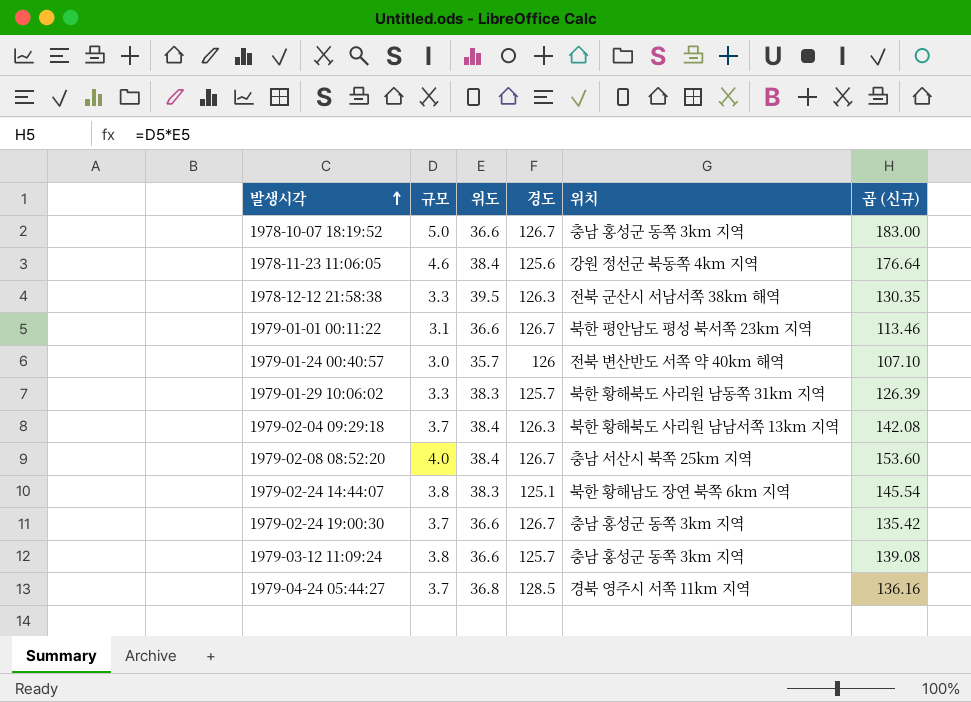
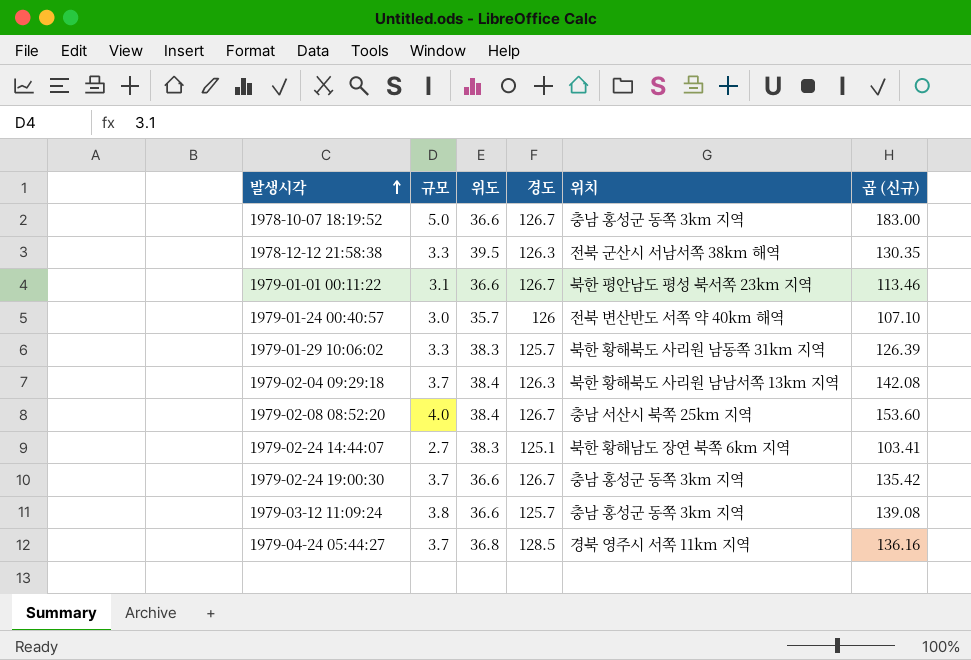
row 1978-11-23 11:06:05: 4.6 | 38.4 | 125.6 | 강원 정선군 북동쪽 4km 지역 | 176.64 -> none
1979-02-24 14:44:07 | 규모: 3.8 -> 2.7
1979-02-24 14:44:07 | 곱 (신규): 145.54 -> 103.41

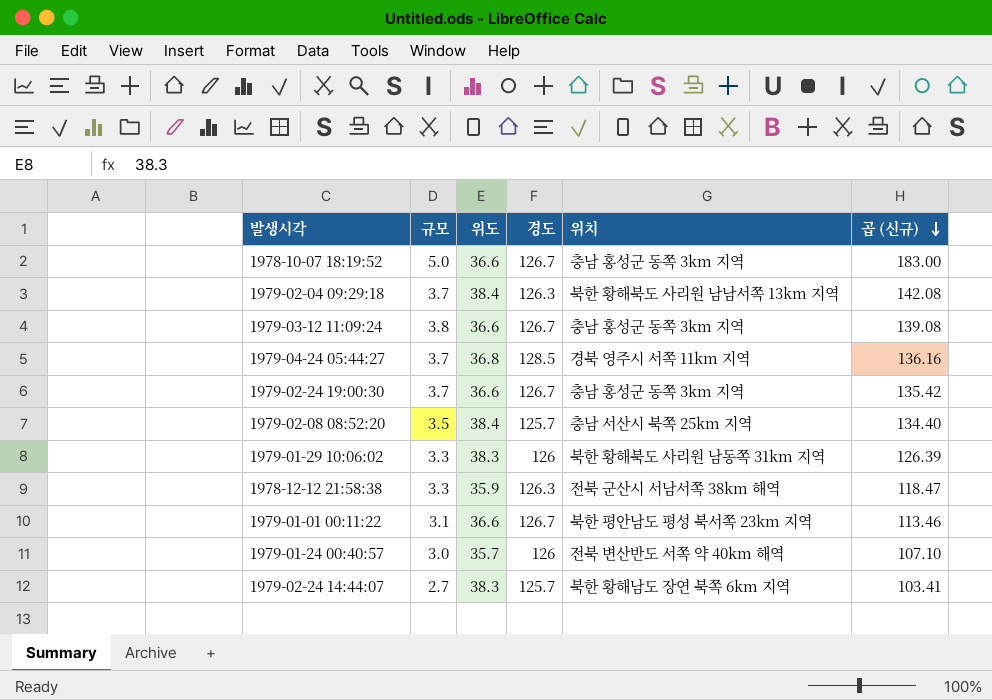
row order: 발생시각 ascending -> 곱 (신규) descending
1979-03-12 11:09:24 | 경도: 125.7 -> 126.7
1979-02-08 08:52:20 | 규모: 4.0 -> 3.5
1979-02-08 08:52:20 | 경도: 126.7 -> 125.7
1979-02-08 08:52:20 | 곱 (신규): 153.60 -> 134.40
1979-01-29 10:06:02 | 경도: 125.7 -> 126
1978-12-12 21:58:38 | 위도: 39.5 -> 35.9
1978-12-12 21:58:38 | 곱 (신규): 130.35 -> 118.47
1979-02-24 14:44:07 | 경도: 125.1 -> 125.7

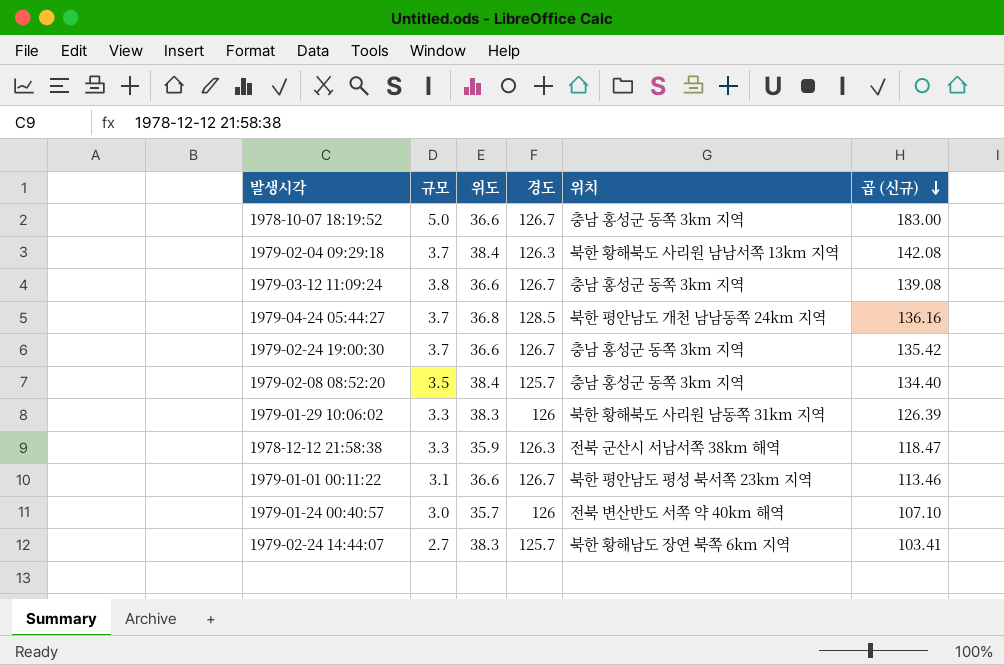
1979-04-24 05:44:27 | 위치: 경북 영주시 서쪽 11km 지역 -> 북한 평안남도 개천 남남동쪽 24km 지역
1979-02-08 08:52:20 | 위치: 충남 서산시 북쪽 25km 지역 -> 충남 홍성군 동쪽 3km 지역

